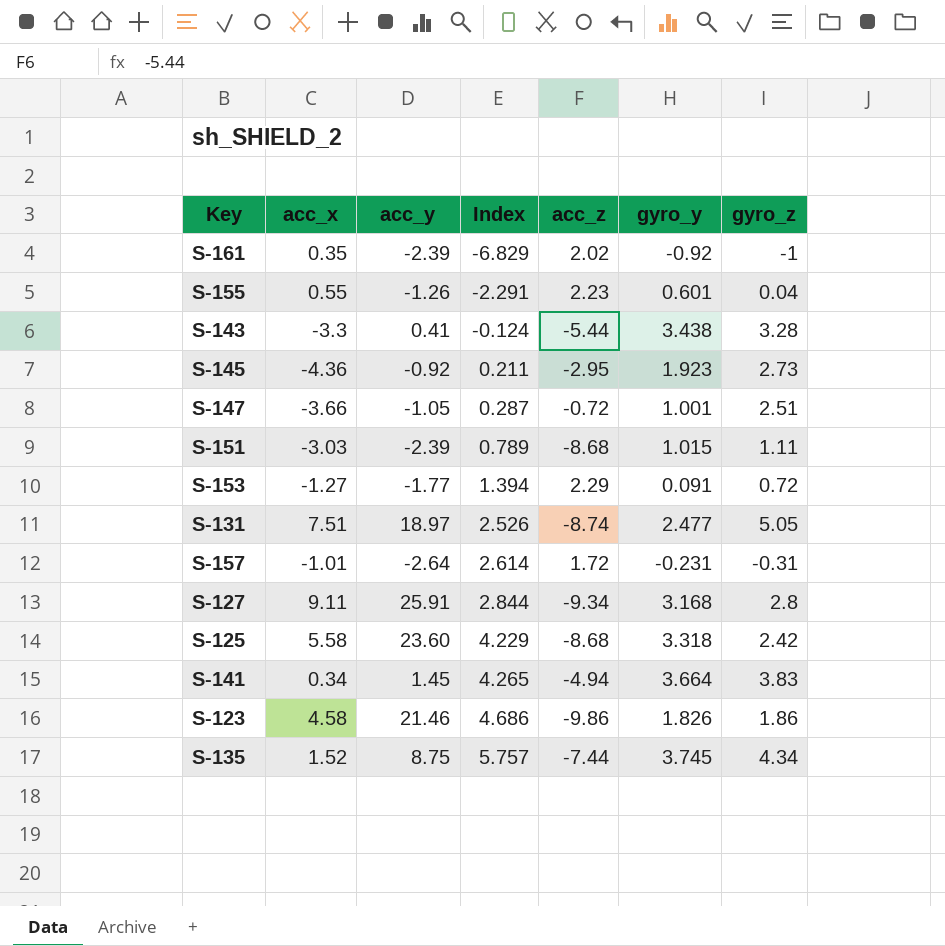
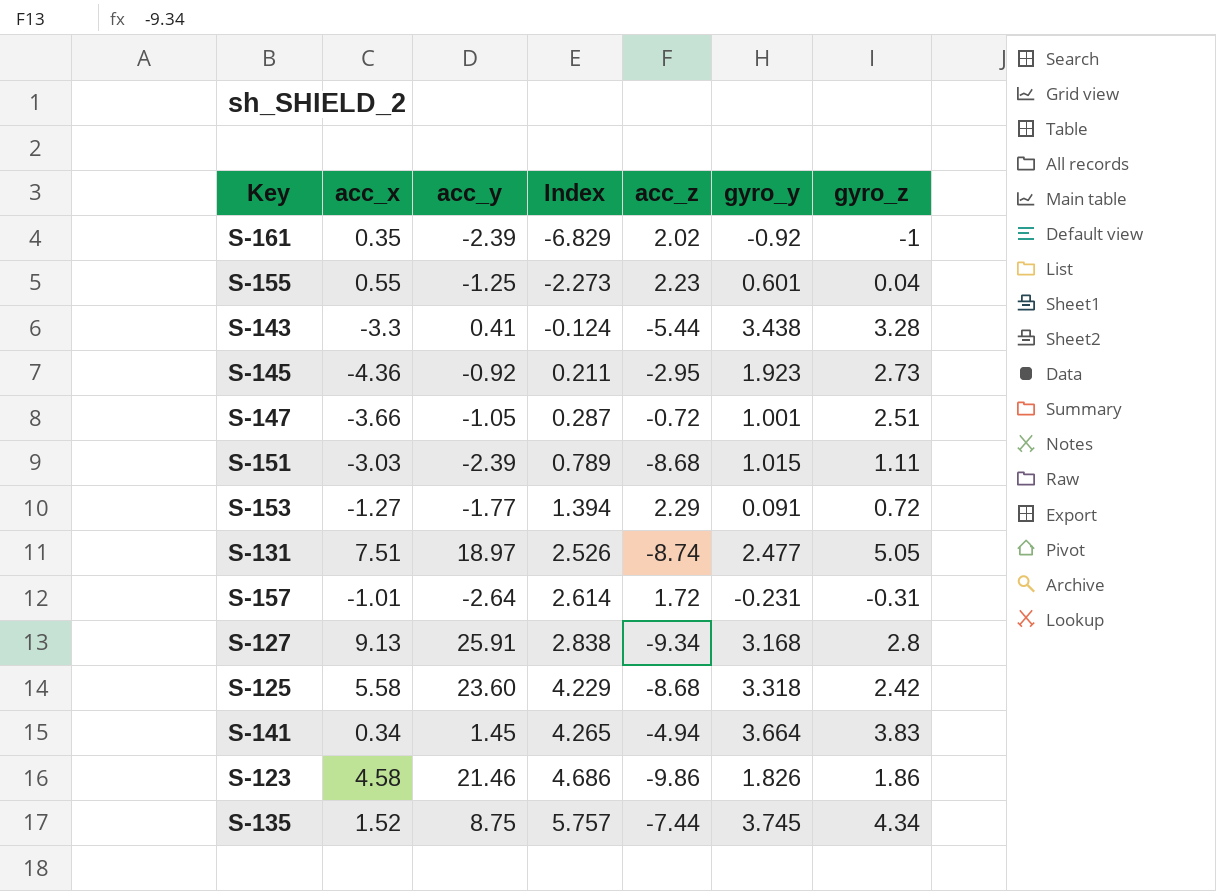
S-155 | acc_y: -1.26 -> -1.25
S-155 | Index: -2.291 -> -2.273
S-127 | acc_x: 9.11 -> 9.13
S-127 | Index: 2.844 -> 2.838

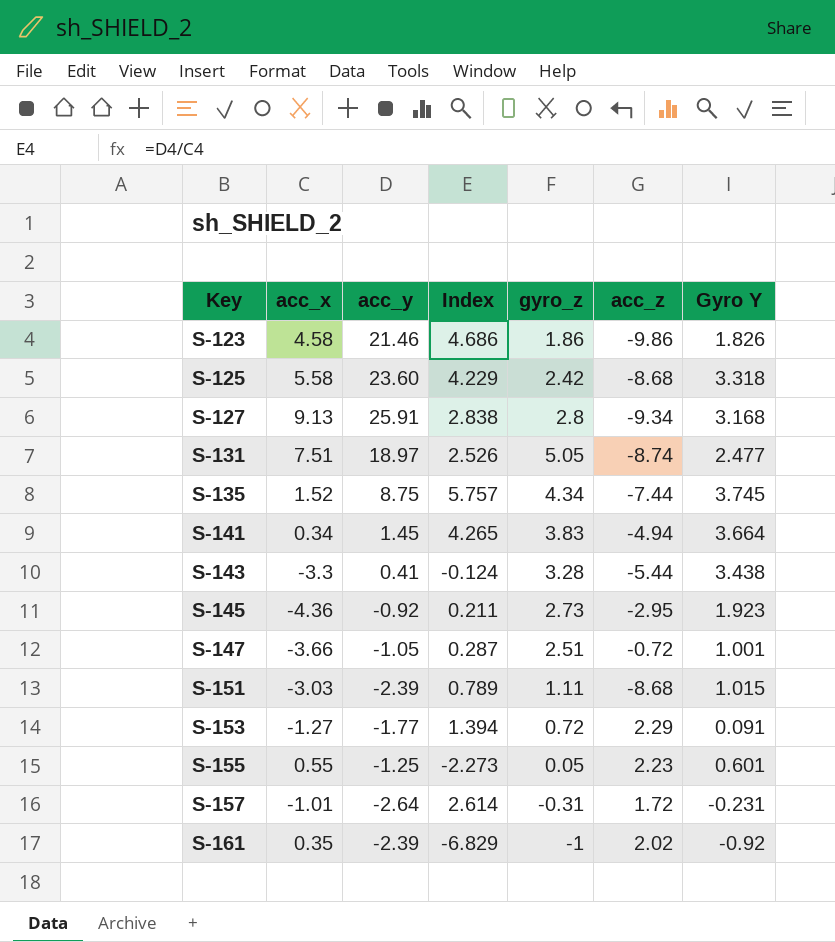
row order: Index ascending -> Key ascending
column gyro_z | position: 7 -> 5
column name: gyro_y -> Gyro Y
S-155 | gyro_z: 0.04 -> 0.05

